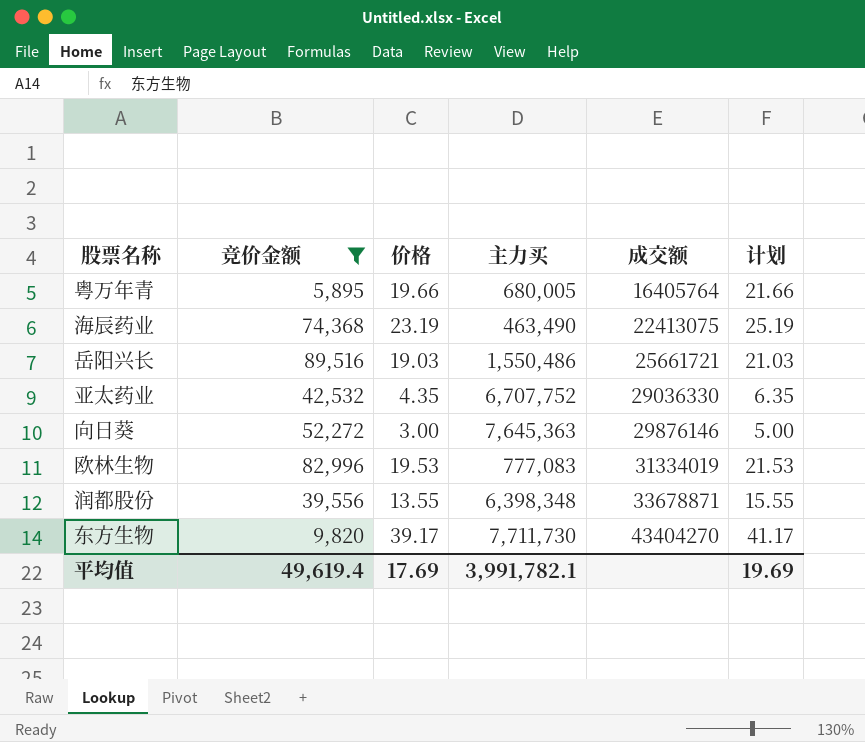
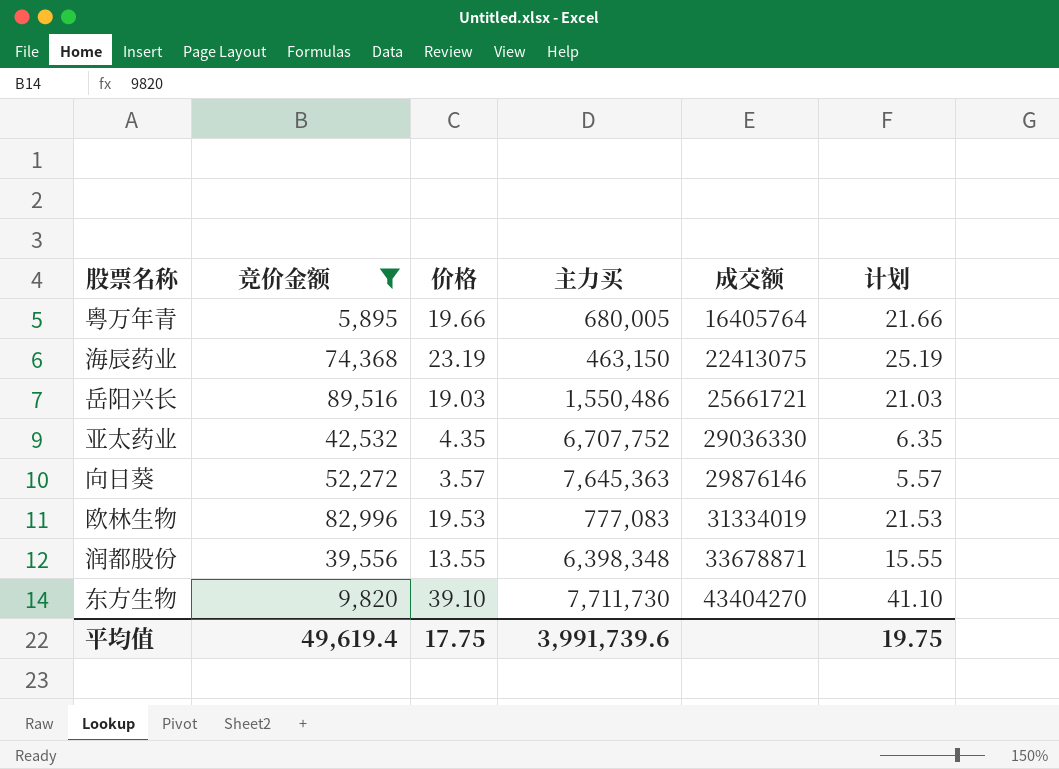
海辰药业 | 主力买: 463,490 -> 463,150
向日葵 | 价格: 3.00 -> 3.57
向日葵 | 计划: 5.00 -> 5.57
东方生物 | 价格: 39.17 -> 39.10
东方生物 | 计划: 41.17 -> 41.10
平均值 | 价格: 17.69 -> 17.75
平均值 | 主力买: 3,991,782.1 -> 3,991,739.6
平均值 | 计划: 19.69 -> 19.75

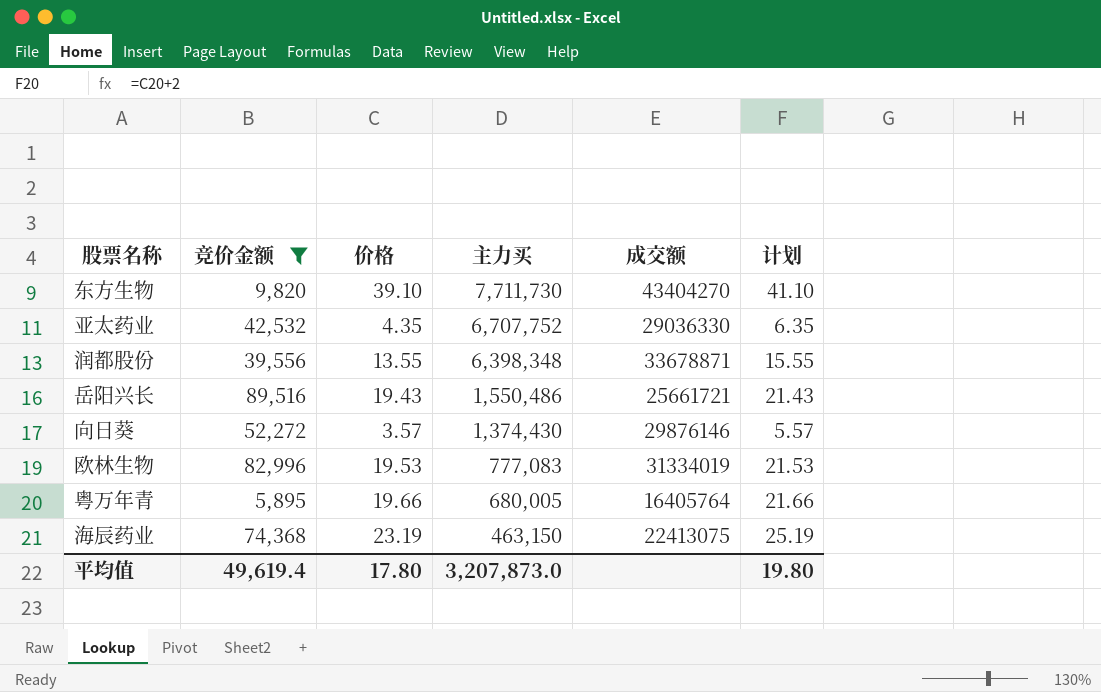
row order: 成交额 ascending -> 主力买 descending
岳阳兴长 | 价格: 19.03 -> 19.43
岳阳兴长 | 计划: 21.03 -> 21.43
向日葵 | 主力买: 7,645,363 -> 1,374,430
平均值 | 价格: 17.75 -> 17.80
平均值 | 主力买: 3,991,739.6 -> 3,207,873.0
平均值 | 计划: 19.75 -> 19.80

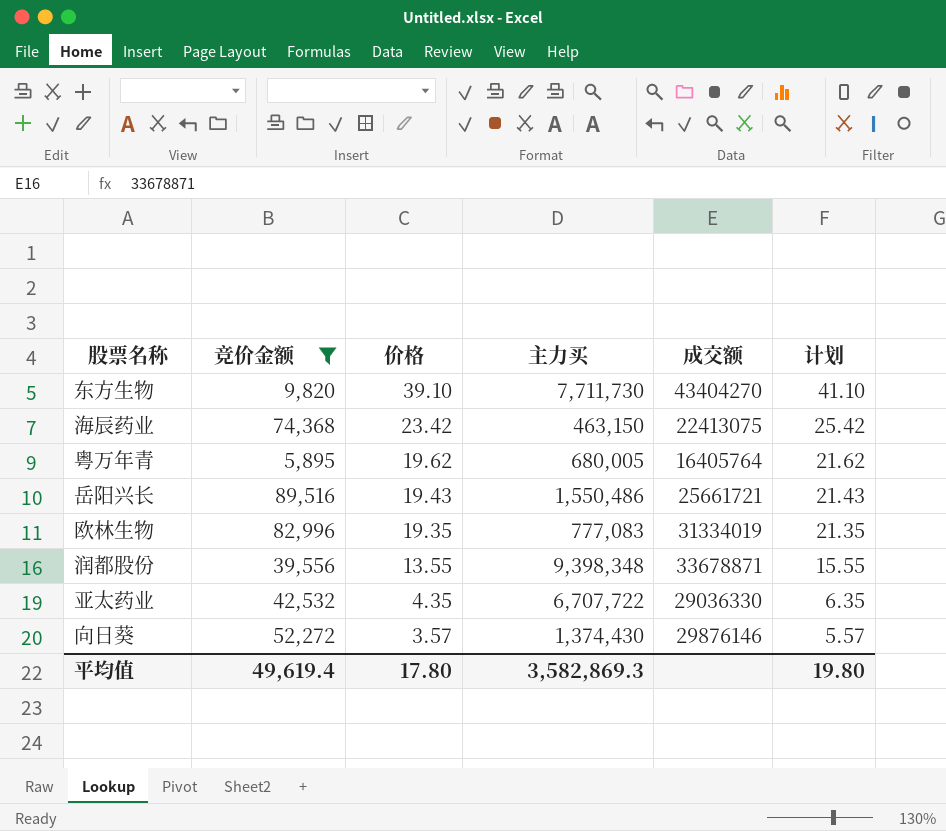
row order: 主力买 descending -> 价格 descending
海辰药业 | 价格: 23.19 -> 23.42
海辰药业 | 计划: 25.19 -> 25.42
粤万年青 | 价格: 19.66 -> 19.62
粤万年青 | 计划: 21.66 -> 21.62
欧林生物 | 价格: 19.53 -> 19.35
欧林生物 | 计划: 21.53 -> 21.35
润都股份 | 主力买: 6,398,348 -> 9,398,348
亚太药业 | 主力买: 6,707,752 -> 6,707,722
平均值 | 主力买: 3,207,873.0 -> 3,582,869.3

